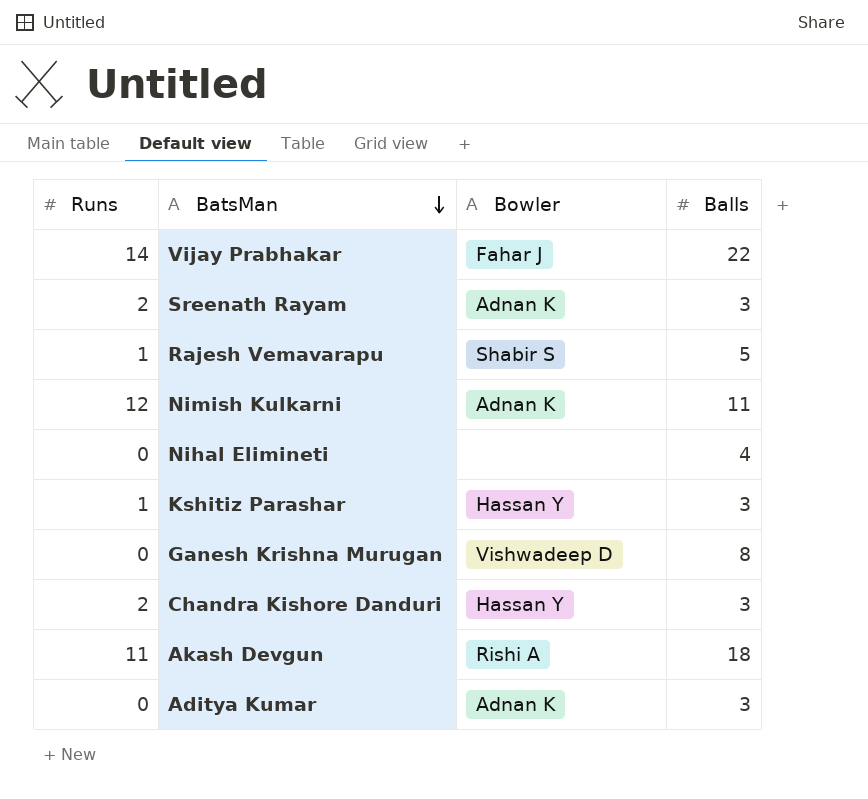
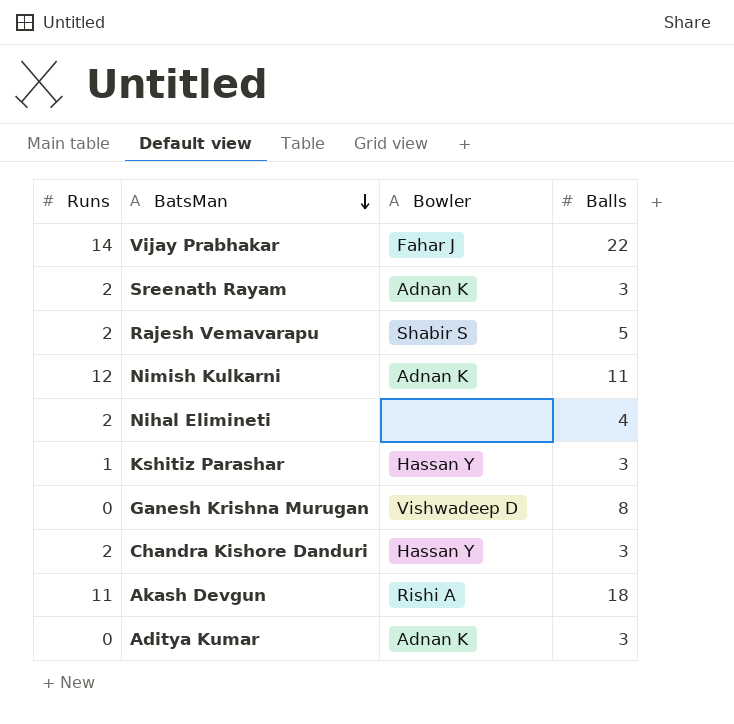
Rajesh Vemavarapu | Runs: 1 -> 2
Nihal Elimineti | Runs: 0 -> 2

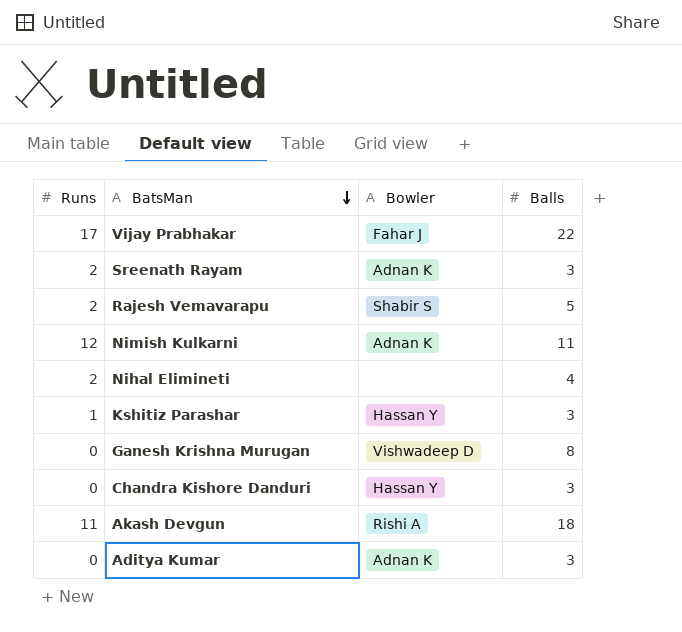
Vijay Prabhakar | Runs: 14 -> 17
Chandra Kishore Danduri | Runs: 2 -> 0

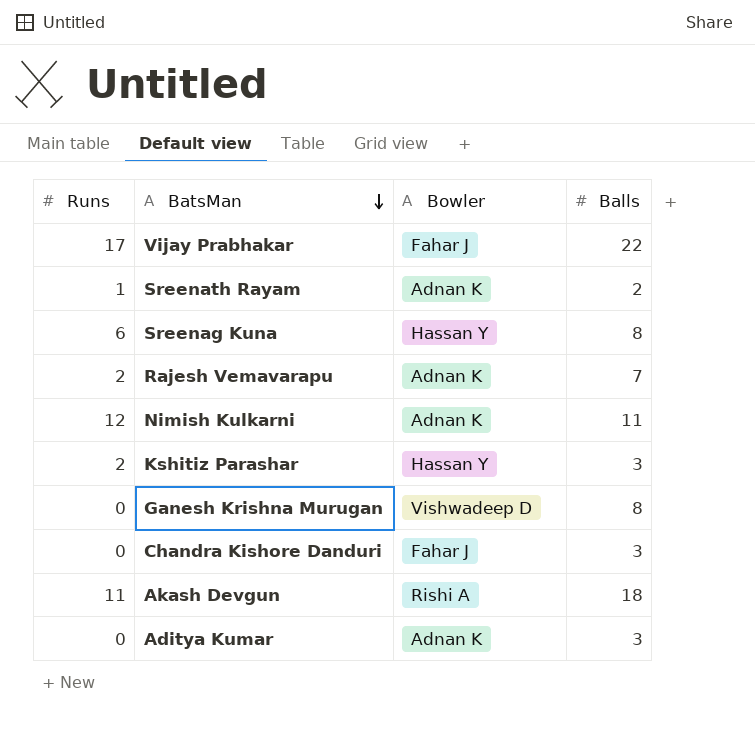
row Nihal Elimineti: 2 | none | 4 -> none
Sreenath Rayam | Runs: 2 -> 1
Sreenath Rayam | Balls: 3 -> 2
row Sreenag Kuna: none -> 6 | Hassan Y | 8
Rajesh Vemavarapu | Bowler: Shabir S -> Adnan K
Rajesh Vemavarapu | Balls: 5 -> 7
Kshitiz Parashar | Runs: 1 -> 2
Chandra Kishore Danduri | Bowler: Hassan Y -> Fahar J

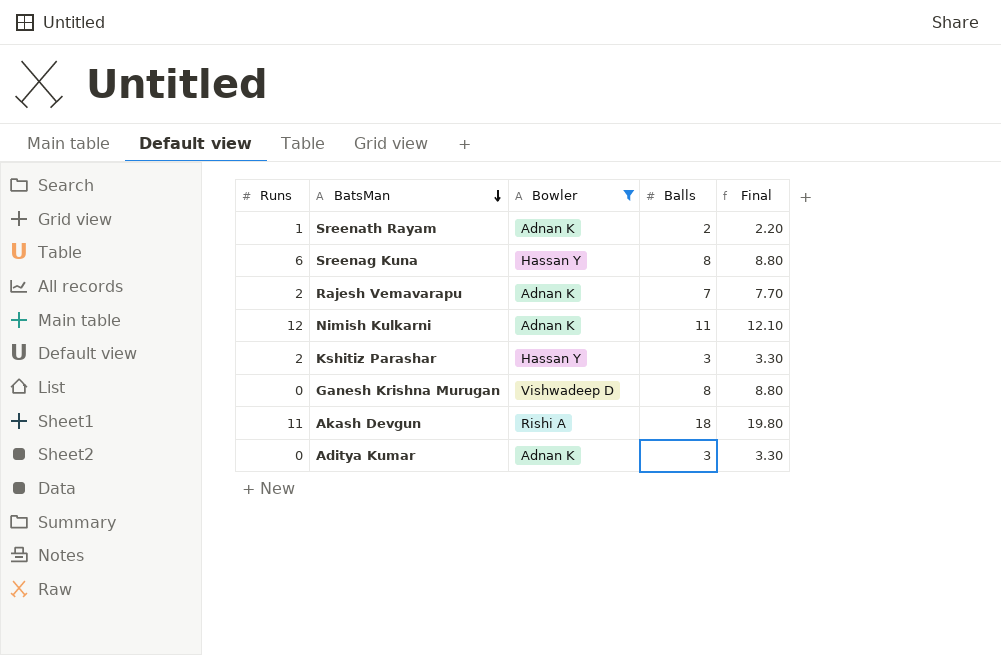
filter: none -> Bowler != Fahar J
column Final | formula: none -> [Balls] * 1.1

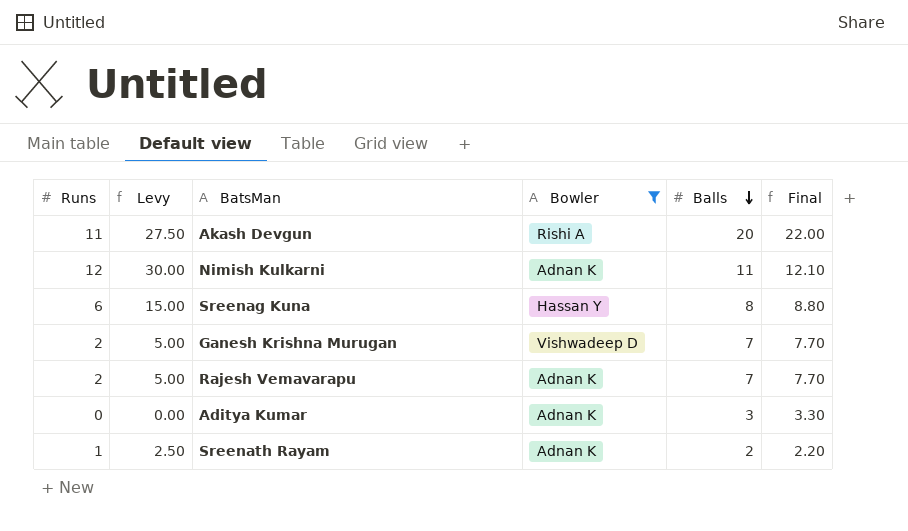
row order: BatsMan descending -> Balls descending
column Levy | formula: none -> [Runs] * 2.5
row Kshitiz Parashar: 2 | Hassan Y | 3 | 3.30 -> none
Akash Devgun | Balls: 18 -> 20
Akash Devgun | Final: 19.80 -> 22.00
Ganesh Krishna Murugan | Runs: 0 -> 2
Ganesh Krishna Murugan | Balls: 8 -> 7
Ganesh Krishna Murugan | Final: 8.80 -> 7.70

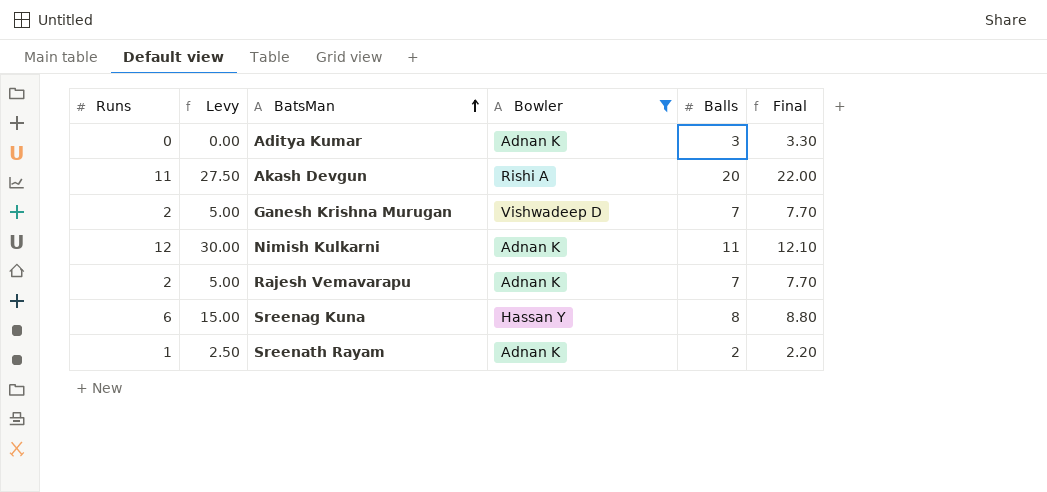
row order: Balls descending -> BatsMan ascending

